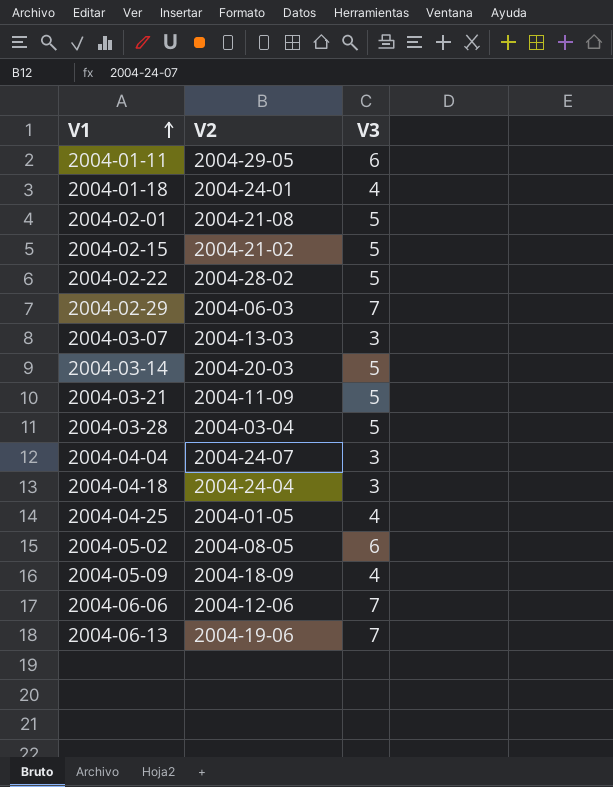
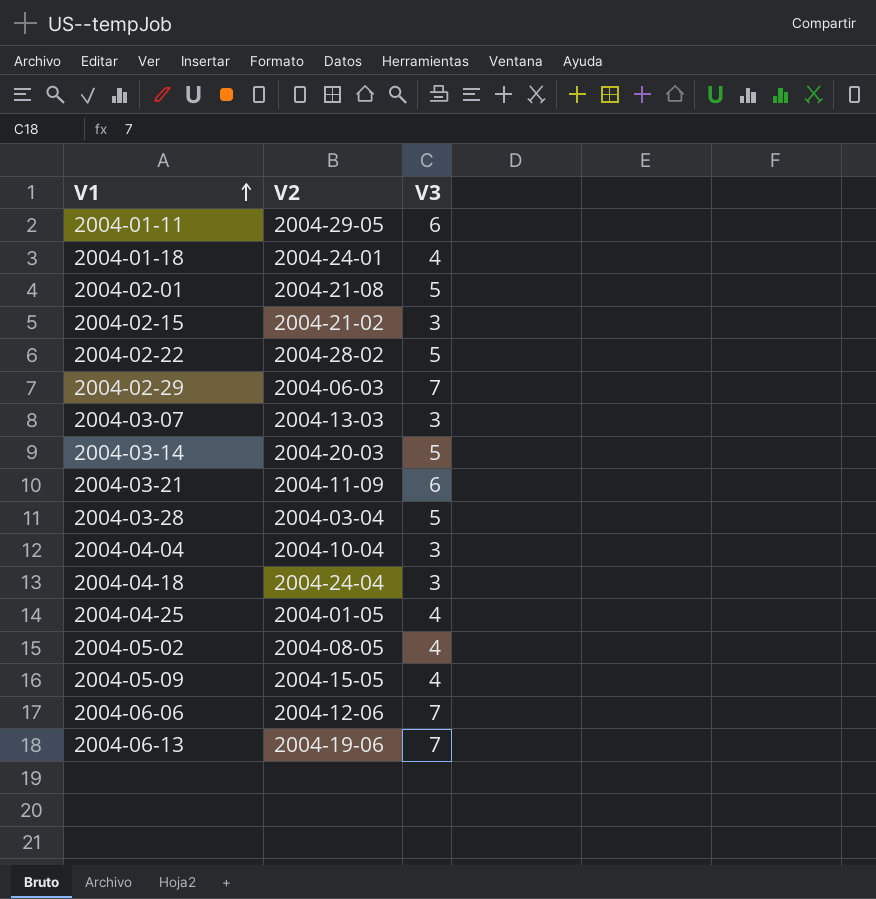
2004-02-15 | V3: 5 -> 3
2004-03-21 | V3: 5 -> 6
2004-04-04 | V2: 2004-24-07 -> 2004-10-04
2004-05-02 | V3: 6 -> 4
2004-05-09 | V2: 2004-18-09 -> 2004-15-05

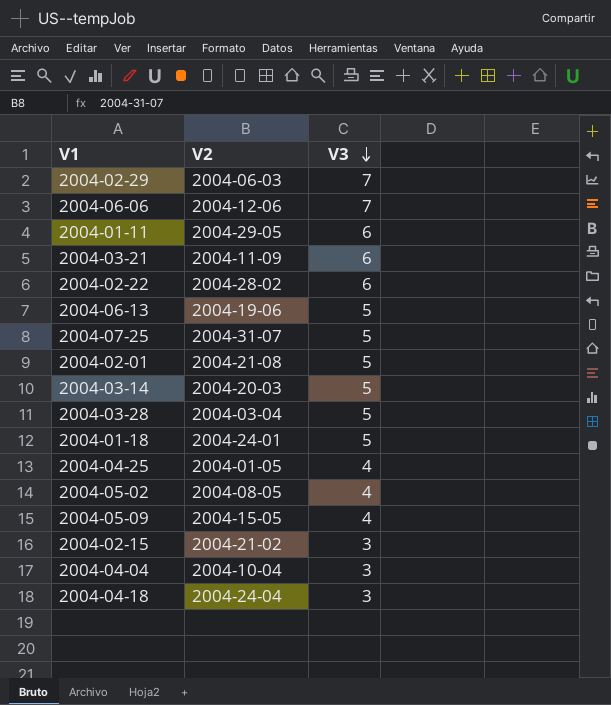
row order: V1 ascending -> V3 descending
row 2004-03-07: 2004-13-03 | 3 -> none
2004-02-22 | V3: 5 -> 6
2004-06-13 | V3: 7 -> 5
row 2004-07-25: none -> 2004-31-07 | 5
2004-01-18 | V3: 4 -> 5

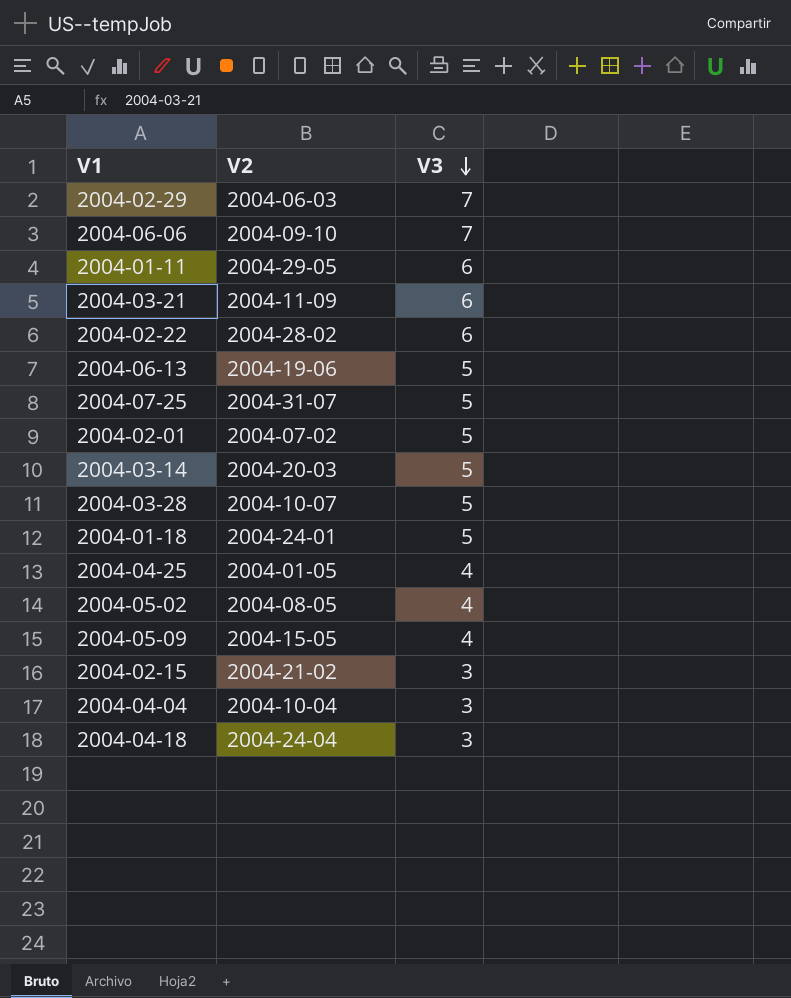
2004-06-06 | V2: 2004-12-06 -> 2004-09-10
2004-02-01 | V2: 2004-21-08 -> 2004-07-02
2004-03-28 | V2: 2004-03-04 -> 2004-10-07

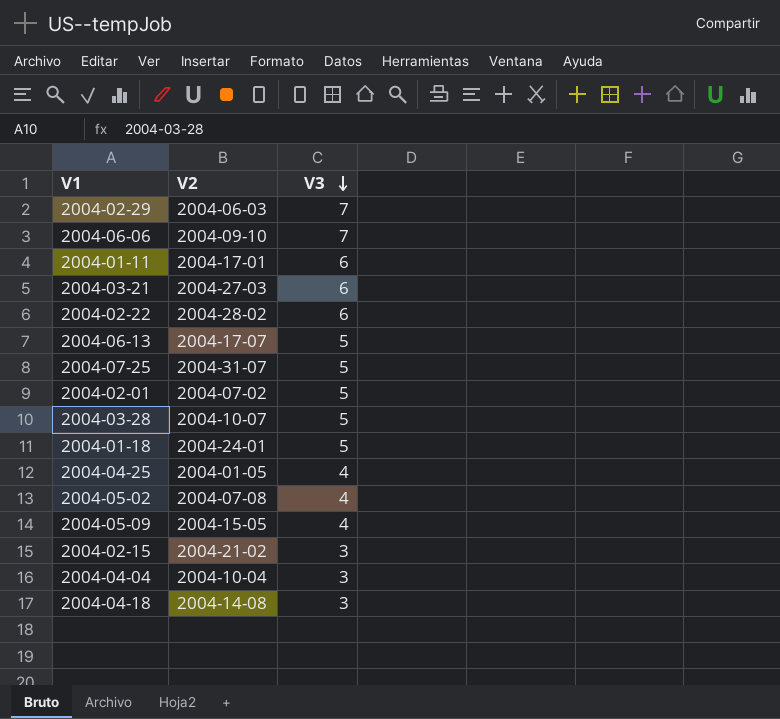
row 2004-03-14: 2004-20-03 | 5 -> none
2004-01-11 | V2: 2004-29-05 -> 2004-17-01
2004-03-21 | V2: 2004-11-09 -> 2004-27-03
2004-06-13 | V2: 2004-19-06 -> 2004-17-07
2004-05-02 | V2: 2004-08-05 -> 2004-07-08
2004-04-18 | V2: 2004-24-04 -> 2004-14-08

